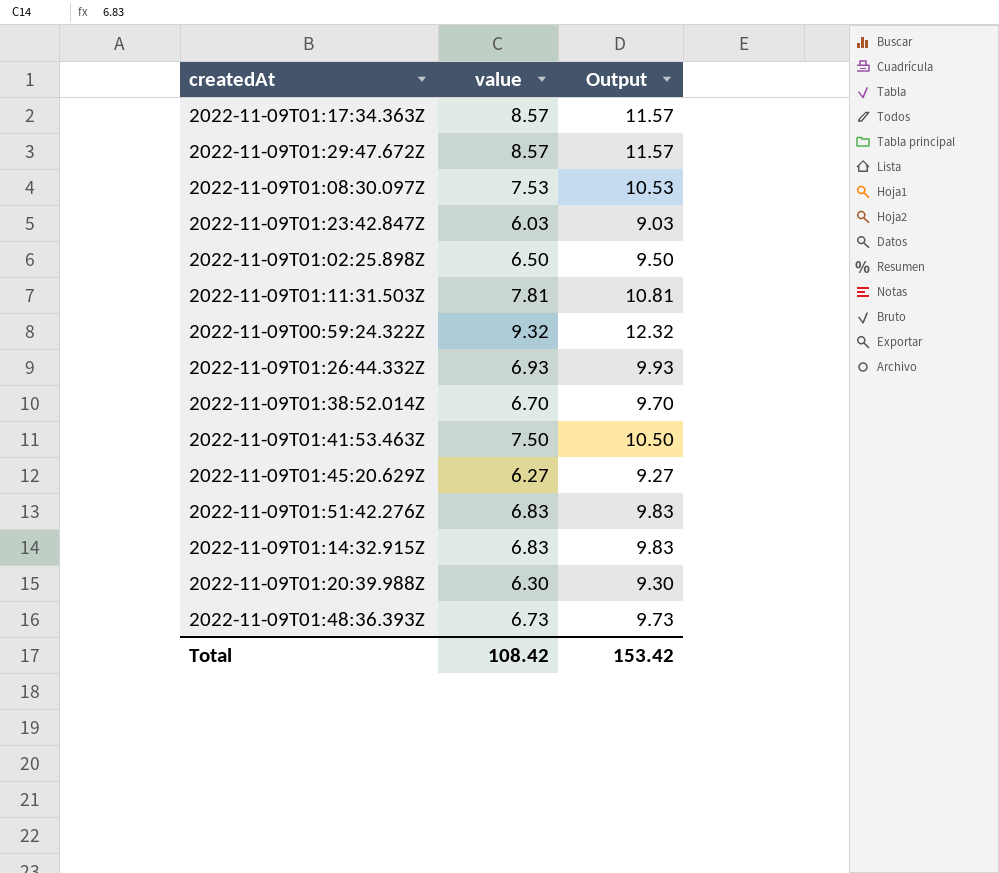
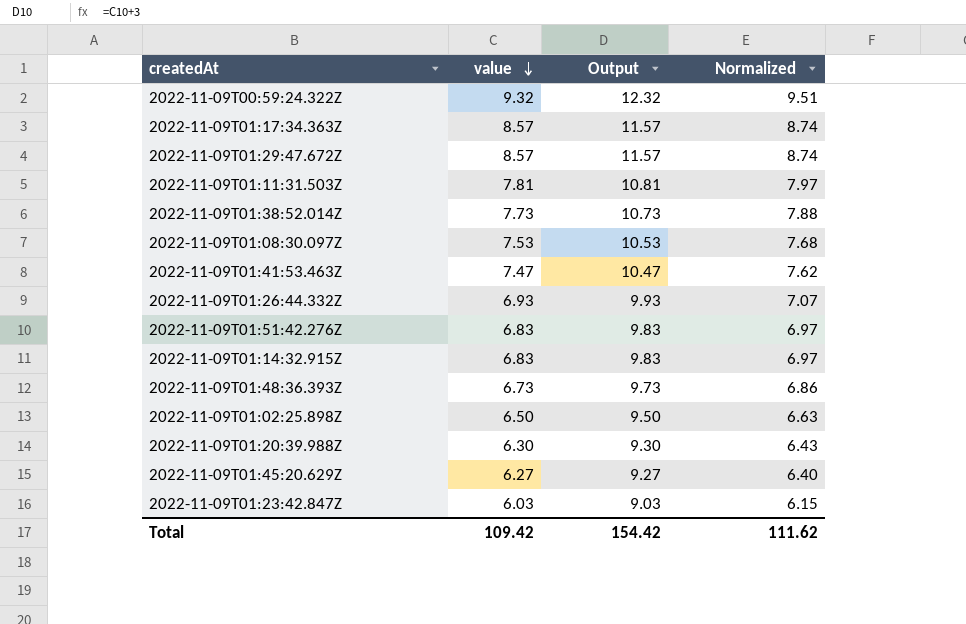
row order: none -> value descending
column Normalized | formula: none -> [value] * 1.02
2022-11-09T01:38:52.014Z | value: 6.70 -> 7.73
2022-11-09T01:38:52.014Z | Output: 9.70 -> 10.73
2022-11-09T01:41:53.463Z | value: 7.50 -> 7.47
2022-11-09T01:41:53.463Z | Output: 10.50 -> 10.47
Total | value: 108.42 -> 109.42
Total | Output: 153.42 -> 154.42

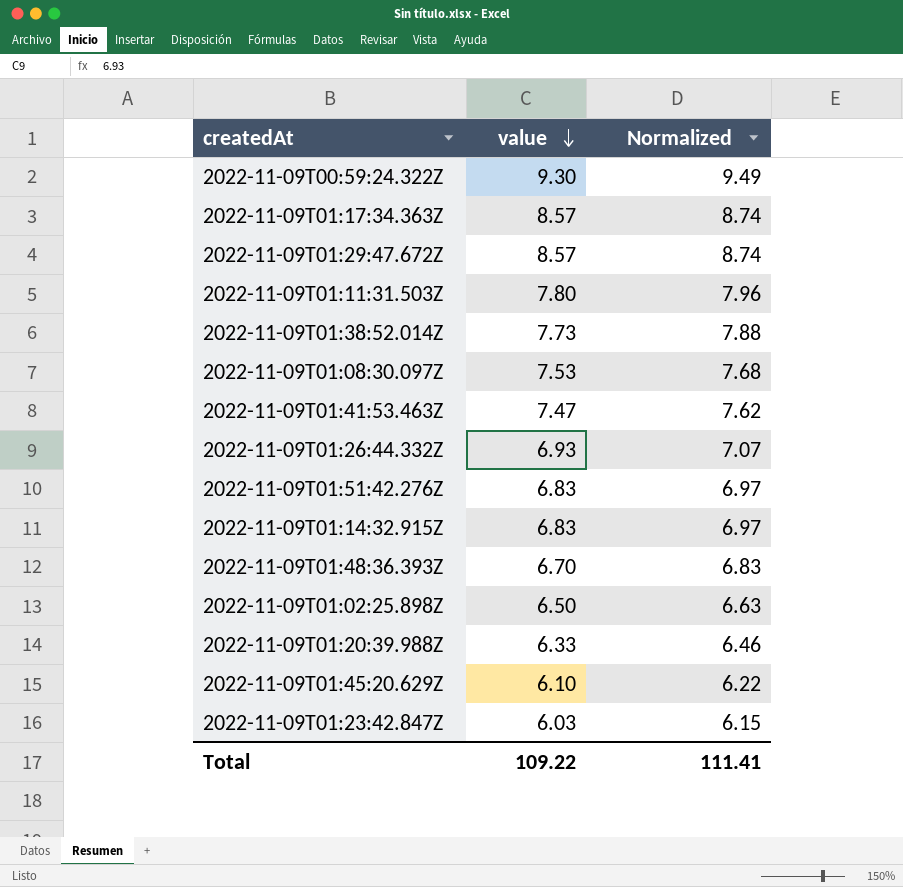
column Output | formula: [value] + 3 -> none
2022-11-09T00:59:24.322Z | value: 9.32 -> 9.30
2022-11-09T00:59:24.322Z | Normalized: 9.51 -> 9.49
2022-11-09T01:11:31.503Z | value: 7.81 -> 7.80
2022-11-09T01:11:31.503Z | Normalized: 7.97 -> 7.96
2022-11-09T01:48:36.393Z | value: 6.73 -> 6.70
2022-11-09T01:48:36.393Z | Normalized: 6.86 -> 6.83
2022-11-09T01:20:39.988Z | value: 6.30 -> 6.33
2022-11-09T01:20:39.988Z | Normalized: 6.43 -> 6.46
2022-11-09T01:45:20.629Z | value: 6.27 -> 6.10
2022-11-09T01:45:20.629Z | Normalized: 6.40 -> 6.22
Total | value: 109.42 -> 109.22
Total | Normalized: 111.62 -> 111.41

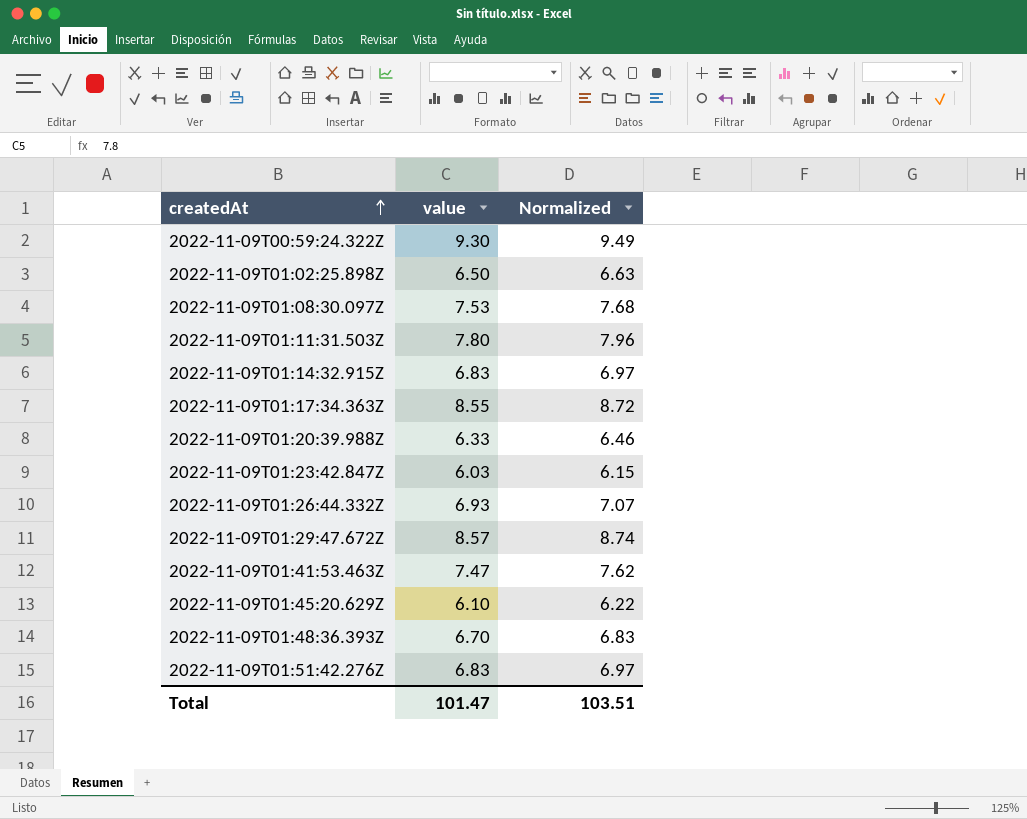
row order: value descending -> createdAt ascending
row 2022-11-09T01:38:52.014Z: 7.73 | 7.88 -> none
2022-11-09T01:17:34.363Z | value: 8.57 -> 8.55
2022-11-09T01:17:34.363Z | Normalized: 8.74 -> 8.72
Total | value: 109.22 -> 101.47
Total | Normalized: 111.41 -> 103.51

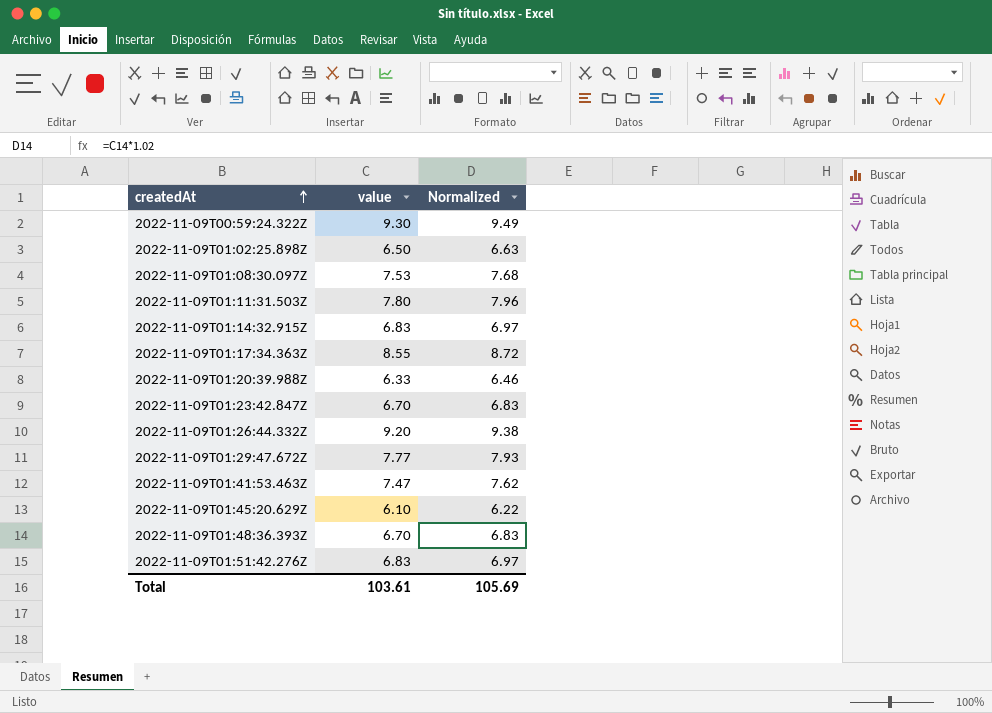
2022-11-09T01:23:42.847Z | value: 6.03 -> 6.70
2022-11-09T01:23:42.847Z | Normalized: 6.15 -> 6.83
2022-11-09T01:26:44.332Z | value: 6.93 -> 9.20
2022-11-09T01:26:44.332Z | Normalized: 7.07 -> 9.38
2022-11-09T01:29:47.672Z | value: 8.57 -> 7.77
2022-11-09T01:29:47.672Z | Normalized: 8.74 -> 7.93
Total | value: 101.47 -> 103.61
Total | Normalized: 103.51 -> 105.69

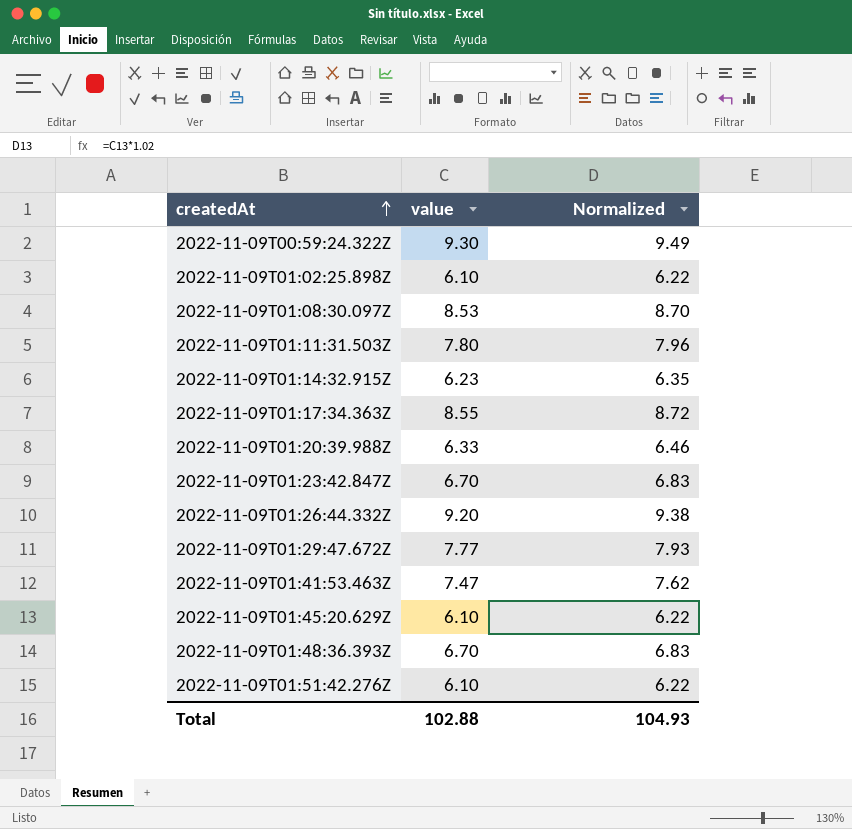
2022-11-09T01:02:25.898Z | value: 6.50 -> 6.10
2022-11-09T01:02:25.898Z | Normalized: 6.63 -> 6.22
2022-11-09T01:08:30.097Z | value: 7.53 -> 8.53
2022-11-09T01:08:30.097Z | Normalized: 7.68 -> 8.70
2022-11-09T01:14:32.915Z | value: 6.83 -> 6.23
2022-11-09T01:14:32.915Z | Normalized: 6.97 -> 6.35
2022-11-09T01:51:42.276Z | value: 6.83 -> 6.10
2022-11-09T01:51:42.276Z | Normalized: 6.97 -> 6.22
Total | value: 103.61 -> 102.88
Total | Normalized: 105.69 -> 104.93

